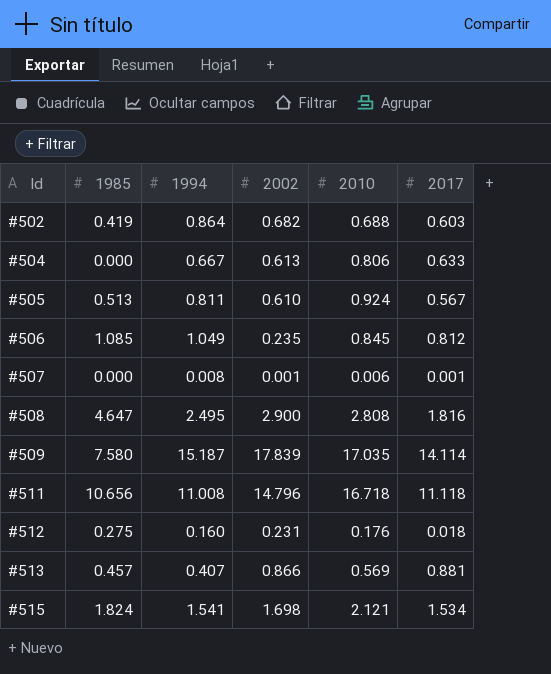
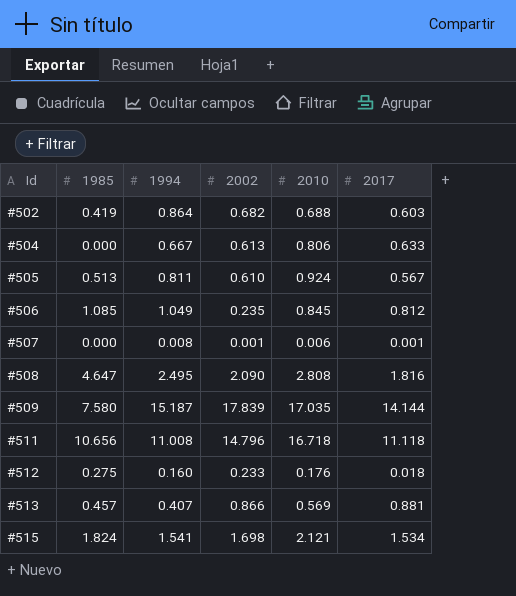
#508 | 2002: 2.900 -> 2.090
#509 | 2017: 14.114 -> 14.144
#512 | 2002: 0.231 -> 0.233

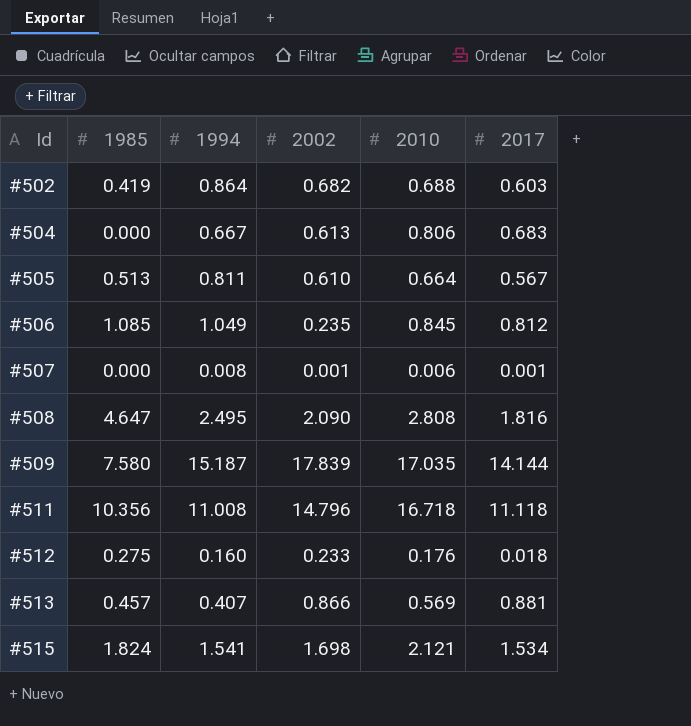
#504 | 2017: 0.633 -> 0.683
#505 | 2010: 0.924 -> 0.664
#511 | 1985: 10.656 -> 10.356

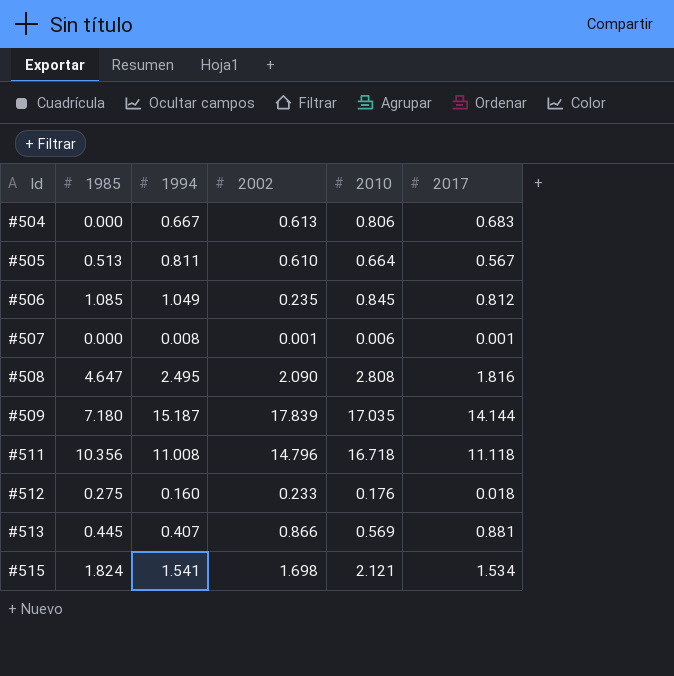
row #502: 0.419 | 0.864 | 0.682 | 0.688 | 0.603 -> none
#509 | 1985: 7.580 -> 7.180
#513 | 1985: 0.457 -> 0.445

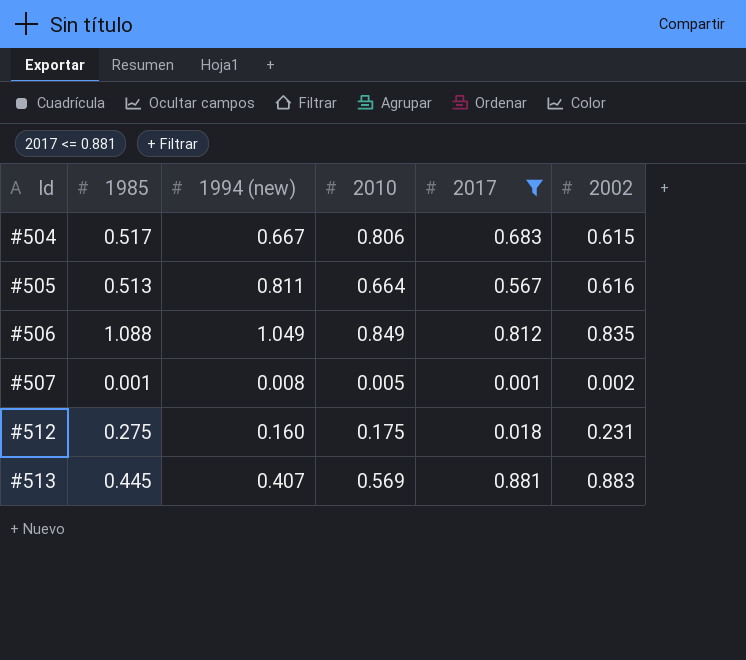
filter: none -> 2017 <= 0.881
column name: 1994 -> 1994 (new)
column 2002 | position: 4 -> 6
#504 | 1985: 0.000 -> 0.517
#504 | 2002: 0.613 -> 0.615
#505 | 2002: 0.610 -> 0.616
#506 | 1985: 1.085 -> 1.088
#506 | 2010: 0.845 -> 0.849
#506 | 2002: 0.235 -> 0.835
#507 | 1985: 0.000 -> 0.001
#507 | 2010: 0.006 -> 0.005
#507 | 2002: 0.001 -> 0.002
#512 | 2010: 0.176 -> 0.175
#512 | 2002: 0.233 -> 0.231
#513 | 2002: 0.866 -> 0.883

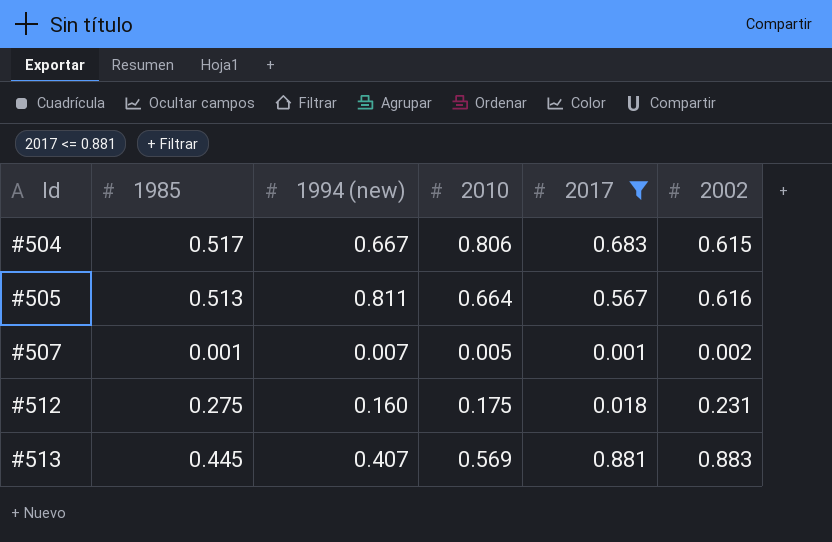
row #506: 1.088 | 1.049 | 0.849 | 0.812 | 0.835 -> none
#507 | 1994 (new): 0.008 -> 0.007

